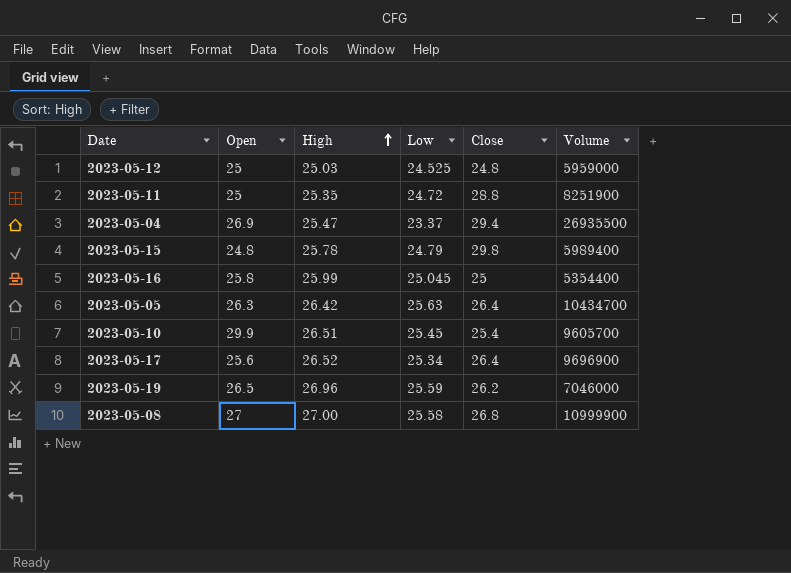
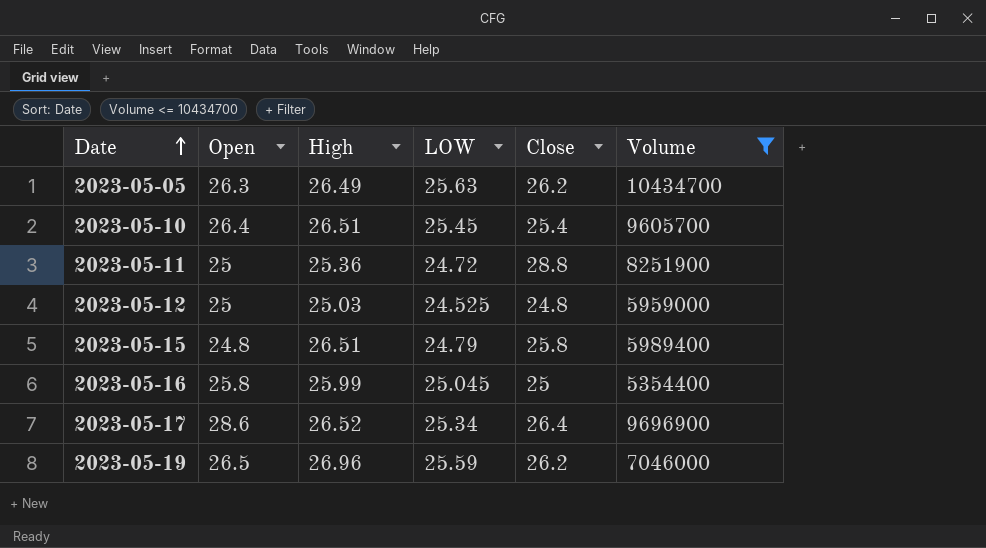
filter: none -> Volume <= 10434700
row order: High ascending -> Date ascending
column name: Low -> LOW
2023-05-05 | High: 26.42 -> 26.49
2023-05-05 | Close: 26.4 -> 26.2
2023-05-10 | Open: 29.9 -> 26.4
2023-05-11 | High: 25.35 -> 25.36
2023-05-15 | High: 25.78 -> 26.51
2023-05-15 | Close: 29.8 -> 25.8
2023-05-17 | Open: 25.6 -> 28.6

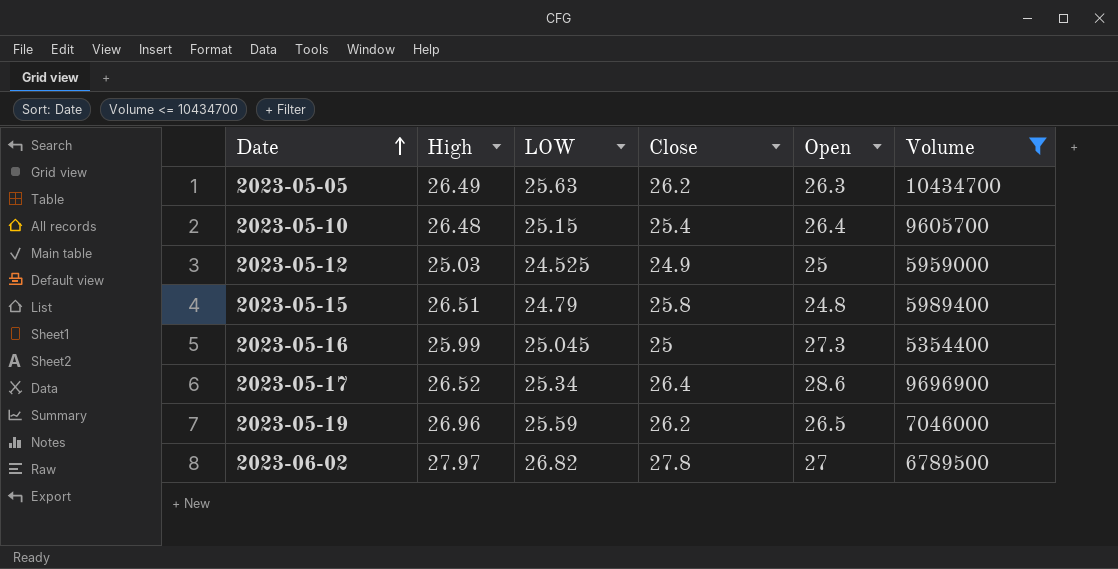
column Open | position: 2 -> 5
row 2023-05-11: 25 | 25.36 | 24.72 | 28.8 | 8251900 -> none
2023-05-10 | High: 26.51 -> 26.48
2023-05-10 | LOW: 25.45 -> 25.15
2023-05-12 | Close: 24.8 -> 24.9
2023-05-16 | Open: 25.8 -> 27.3
row 2023-06-02: none -> 27.97 | 26.82 | 27.8 | 27 | 6789500

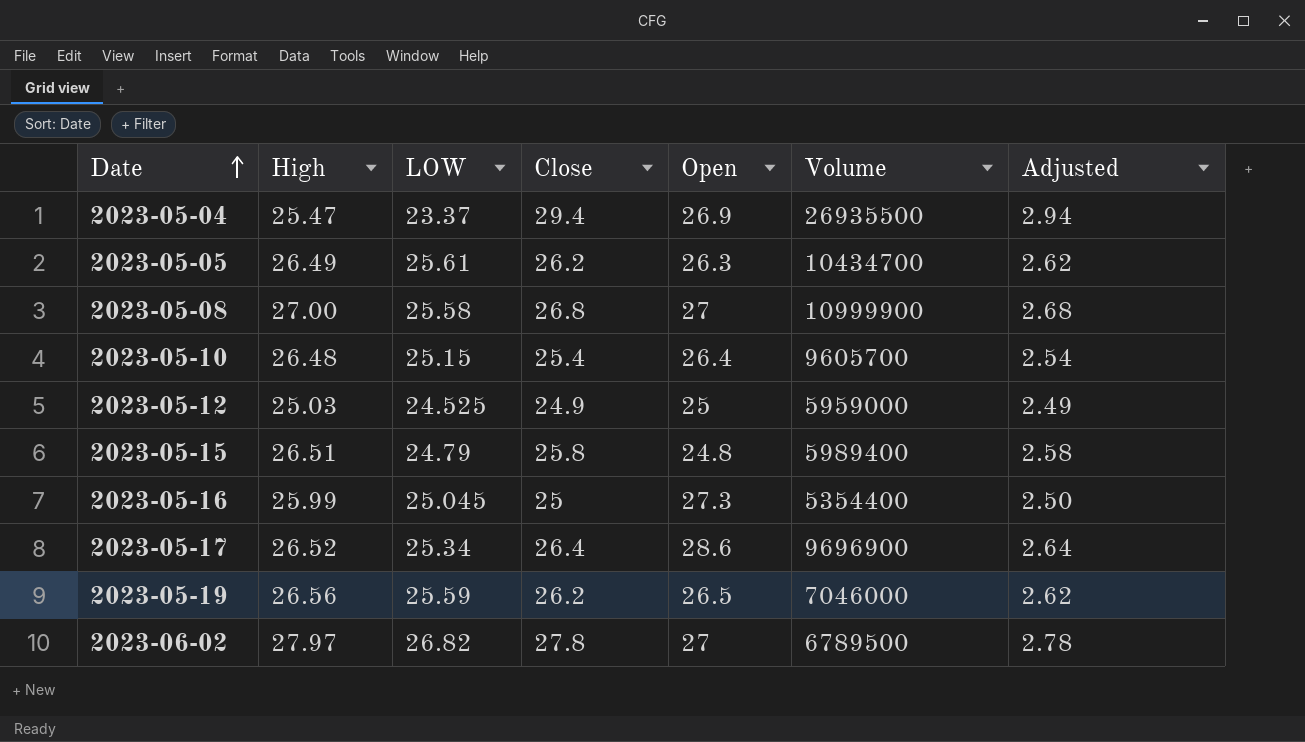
filter: Volume <= 10434700 -> none
column Adjusted | formula: none -> [Close] * 0.1
2023-05-05 | LOW: 25.63 -> 25.61
2023-05-19 | High: 26.96 -> 26.56

